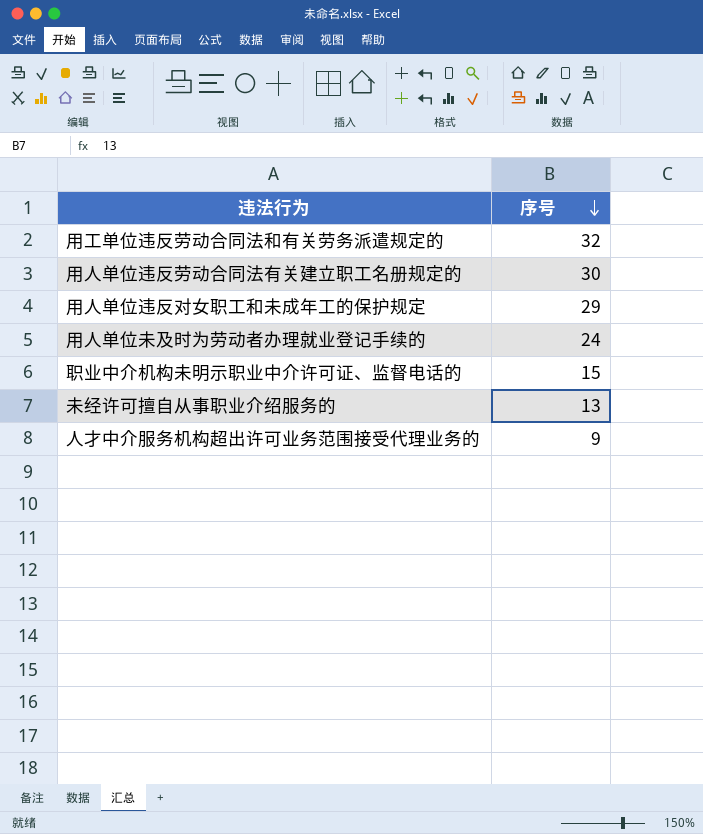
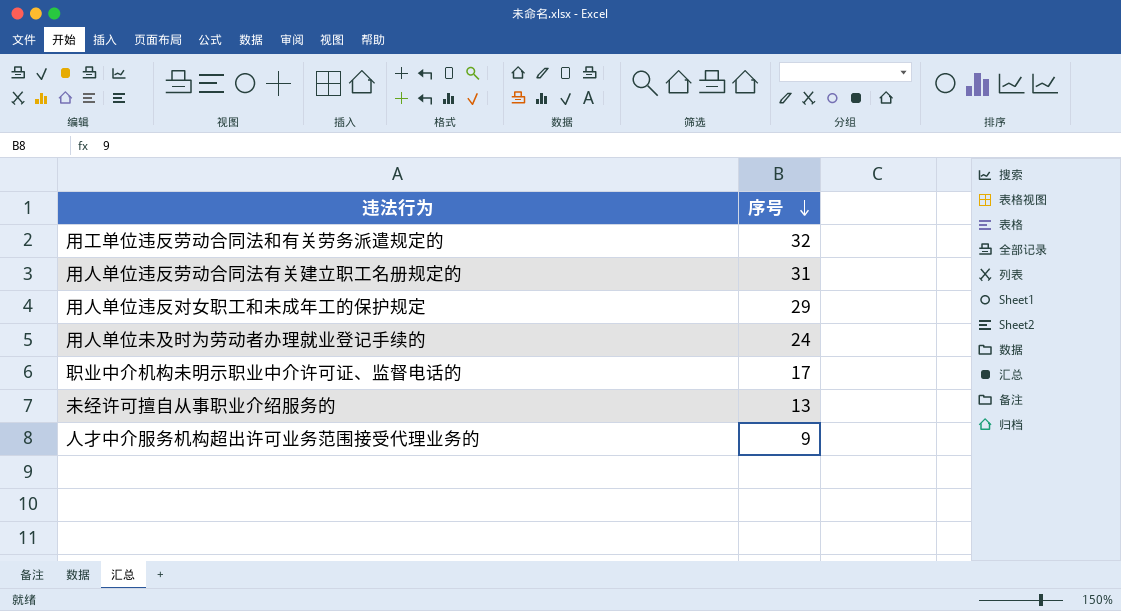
用人单位违反劳动合同法有关建立职工名册规定的 | 序号: 30 -> 31
职业中介机构未明示职业中介许可证、监督电话的 | 序号: 15 -> 17

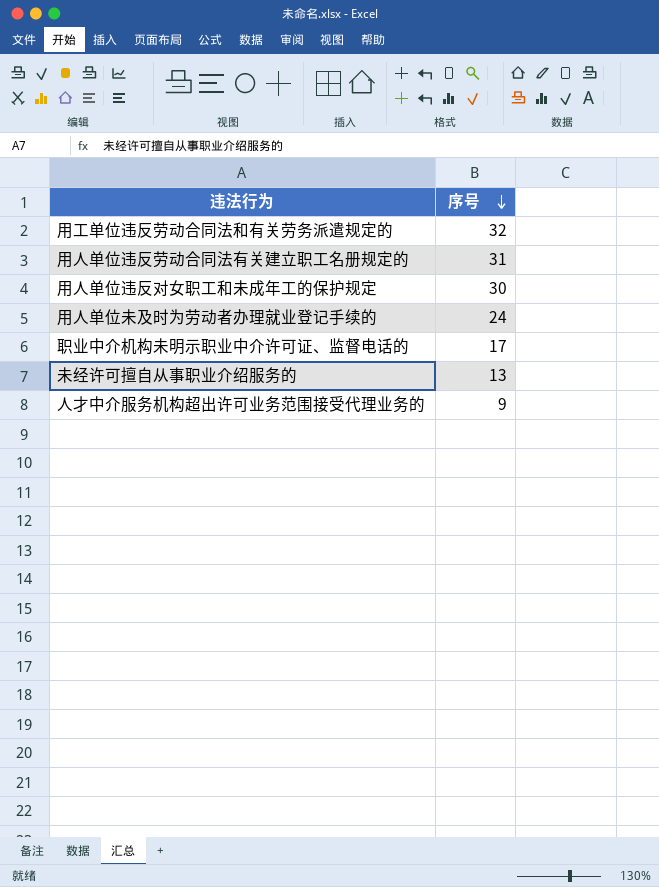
用人单位违反对女职工和未成年工的保护规定 | 序号: 29 -> 30

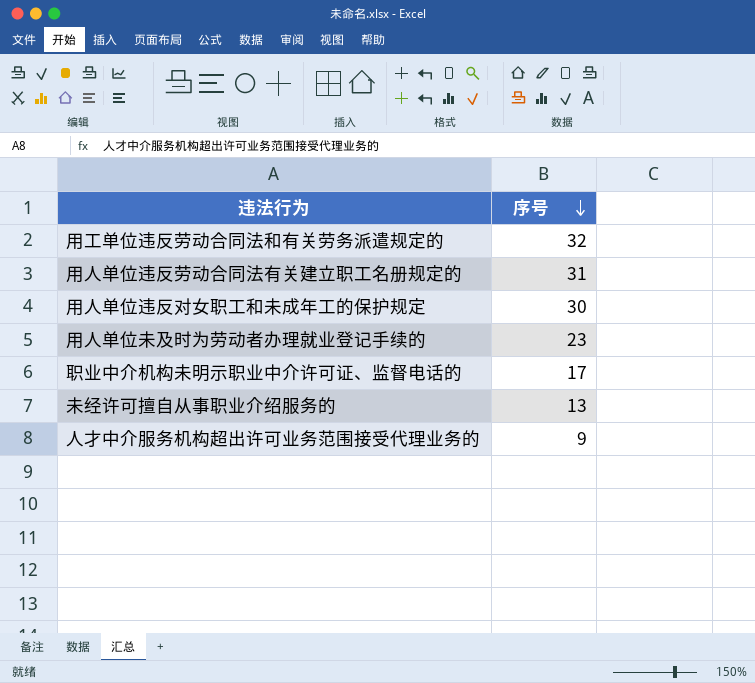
用人单位未及时为劳动者办理就业登记手续的 | 序号: 24 -> 23

